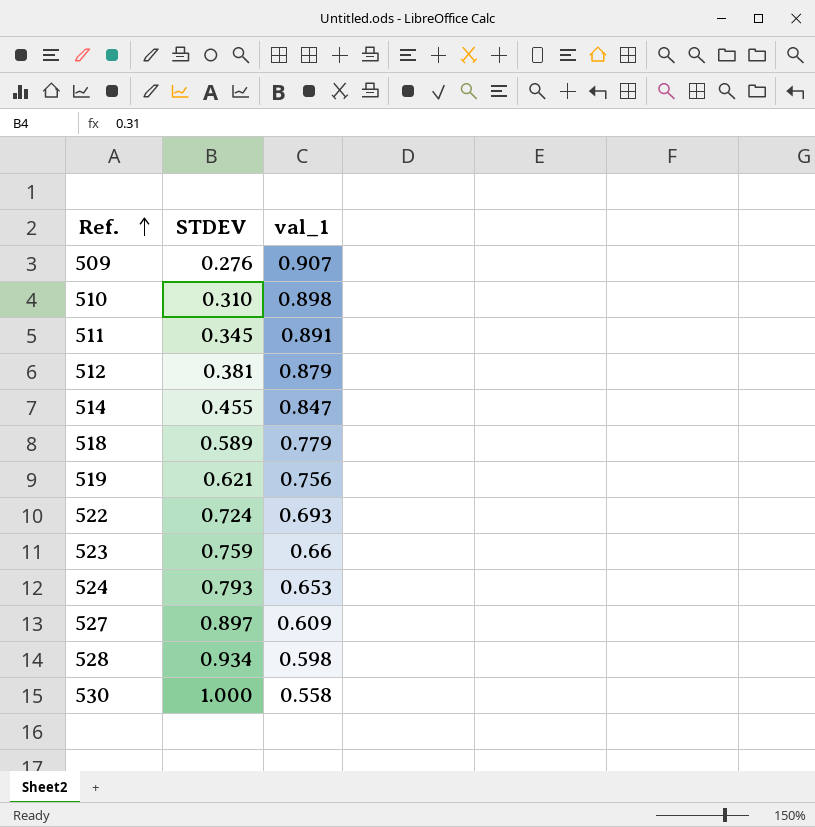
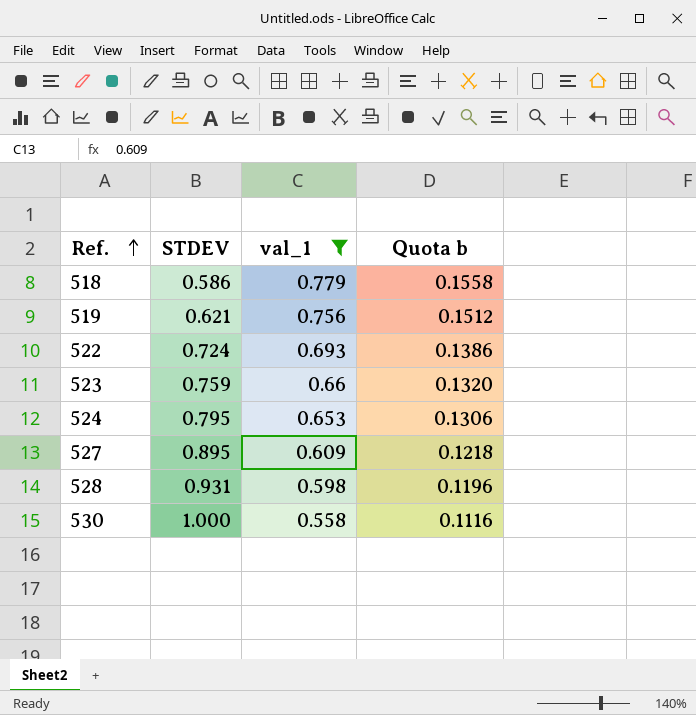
filter: none -> val_1 <= 0.779
column Quota b | formula: none -> [val_1] * 0.2
518 | STDEV: 0.589 -> 0.586
524 | STDEV: 0.793 -> 0.795
527 | STDEV: 0.897 -> 0.895
528 | STDEV: 0.934 -> 0.931

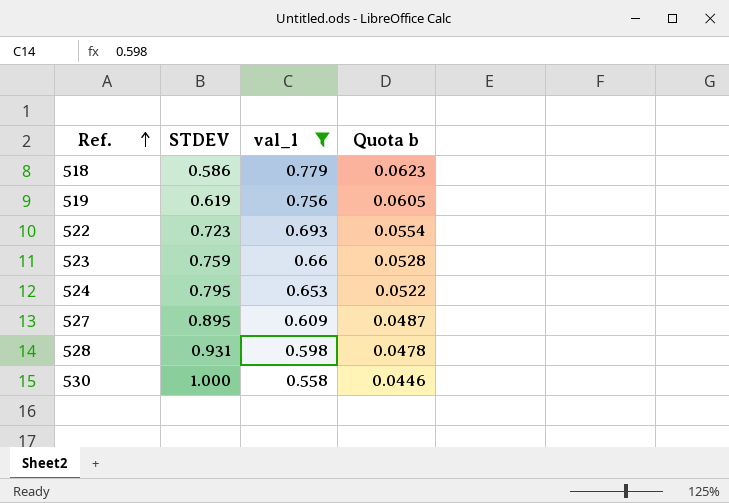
column Quota b | formula: [val_1] * 0.2 -> [val_1] * 0.08
519 | STDEV: 0.621 -> 0.619
522 | STDEV: 0.724 -> 0.723

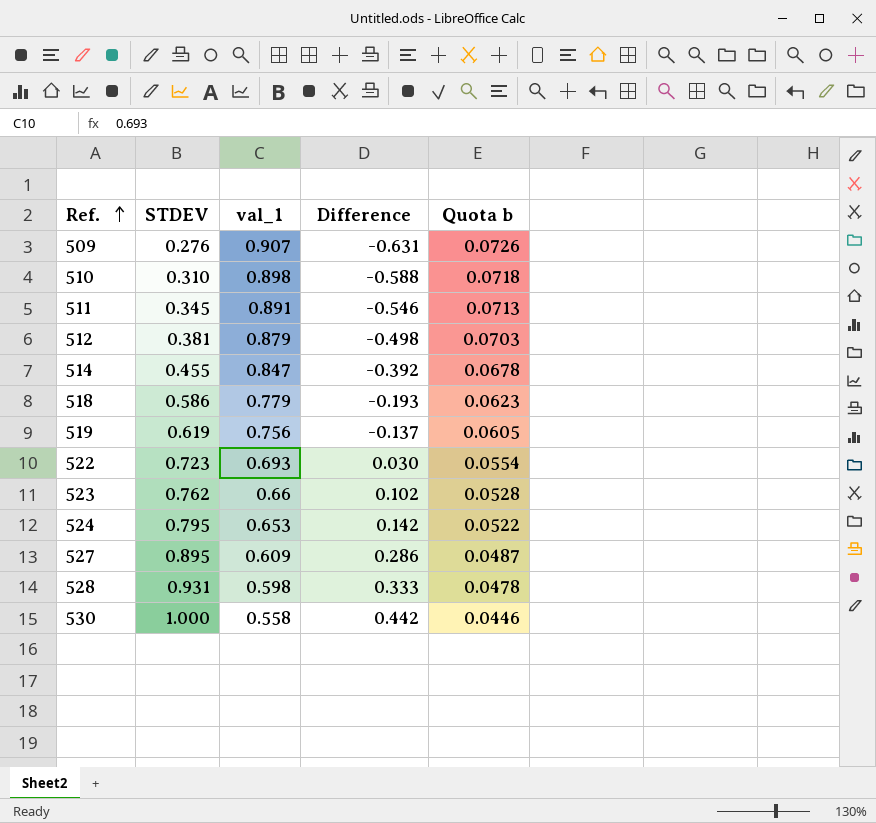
filter: val_1 <= 0.779 -> none
column Difference | formula: none -> [STDEV] - [val_1]
523 | STDEV: 0.759 -> 0.762

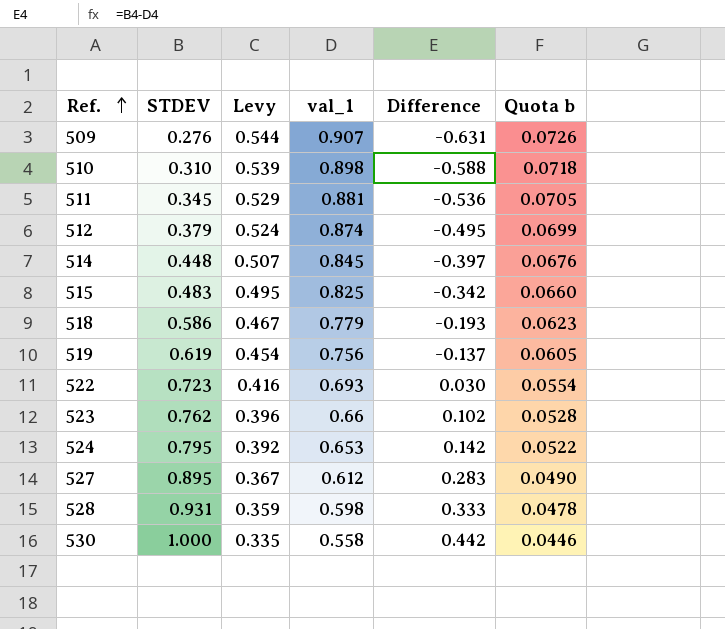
column Levy | formula: none -> [val_1] * 0.6
511 | val_1: 0.891 -> 0.881
511 | Difference: -0.546 -> -0.536
511 | Quota b: 0.0713 -> 0.0705
512 | STDEV: 0.381 -> 0.379
512 | val_1: 0.879 -> 0.874
512 | Difference: -0.498 -> -0.495
512 | Quota b: 0.0703 -> 0.0699
514 | STDEV: 0.455 -> 0.448
514 | val_1: 0.847 -> 0.845
514 | Difference: -0.392 -> -0.397
514 | Quota b: 0.0678 -> 0.0676
row 515: none -> 0.483 | 0.495 | 0.825 | -0.342 | 0.0660
527 | val_1: 0.609 -> 0.612
527 | Difference: 0.286 -> 0.283
527 | Quota b: 0.0487 -> 0.0490

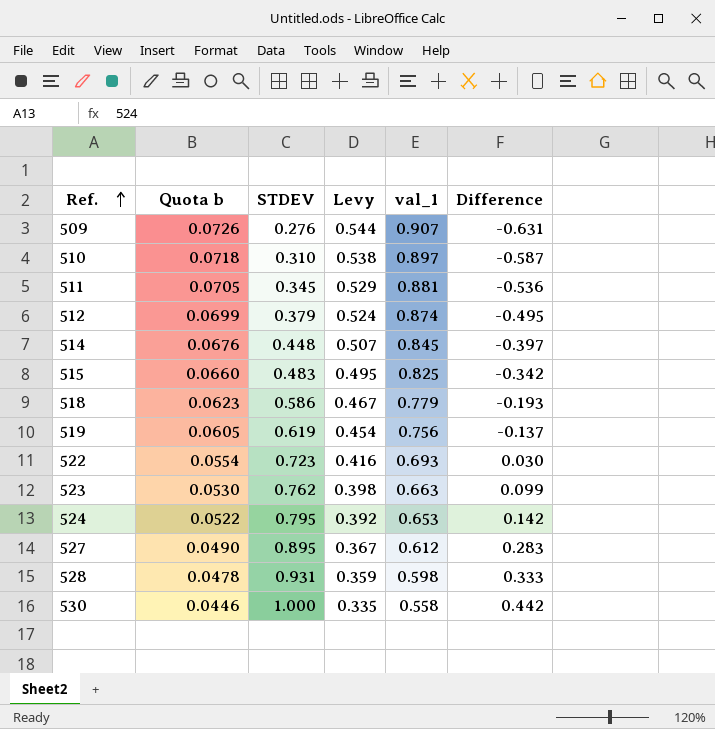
column Quota b | position: 6 -> 2
510 | Levy: 0.539 -> 0.538
510 | val_1: 0.898 -> 0.897
510 | Difference: -0.588 -> -0.587
523 | Quota b: 0.0528 -> 0.0530
523 | Levy: 0.396 -> 0.398
523 | val_1: 0.66 -> 0.663
523 | Difference: 0.102 -> 0.099

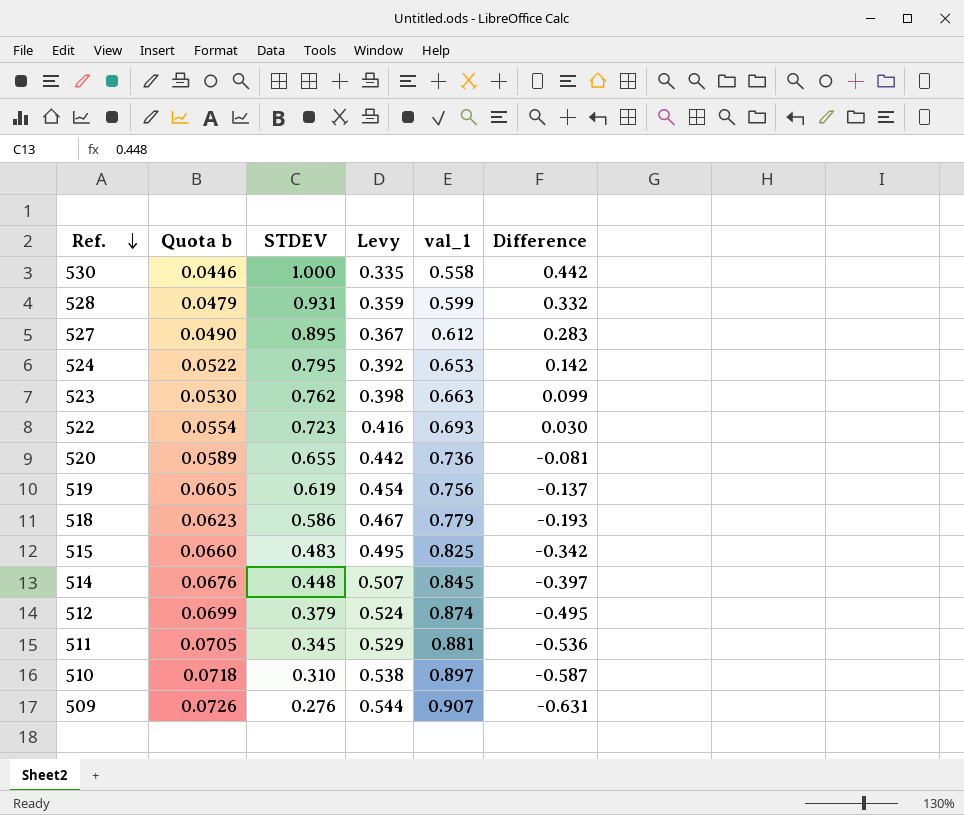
row order: Ref. ascending -> Ref. descending
528 | Quota b: 0.0478 -> 0.0479
528 | val_1: 0.598 -> 0.599
528 | Difference: 0.333 -> 0.332
row 520: none -> 0.0589 | 0.655 | 0.442 | 0.736 | -0.081

